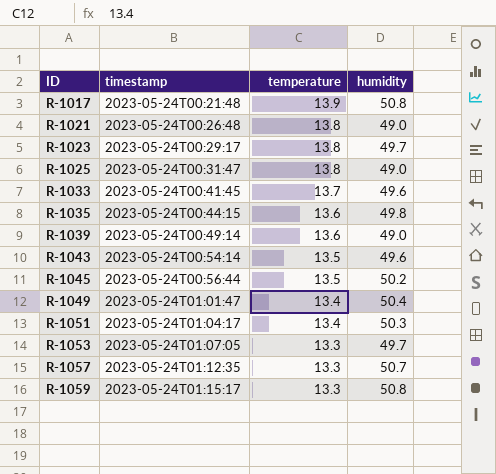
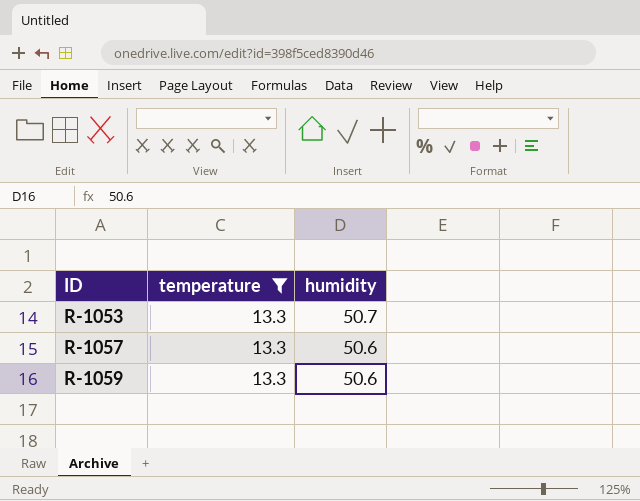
filter: none -> temperature = 13.3
column timestamp | position: 2 -> none
R-1053 | humidity: 49.7 -> 50.7
R-1057 | humidity: 50.7 -> 50.6
R-1059 | humidity: 50.8 -> 50.6

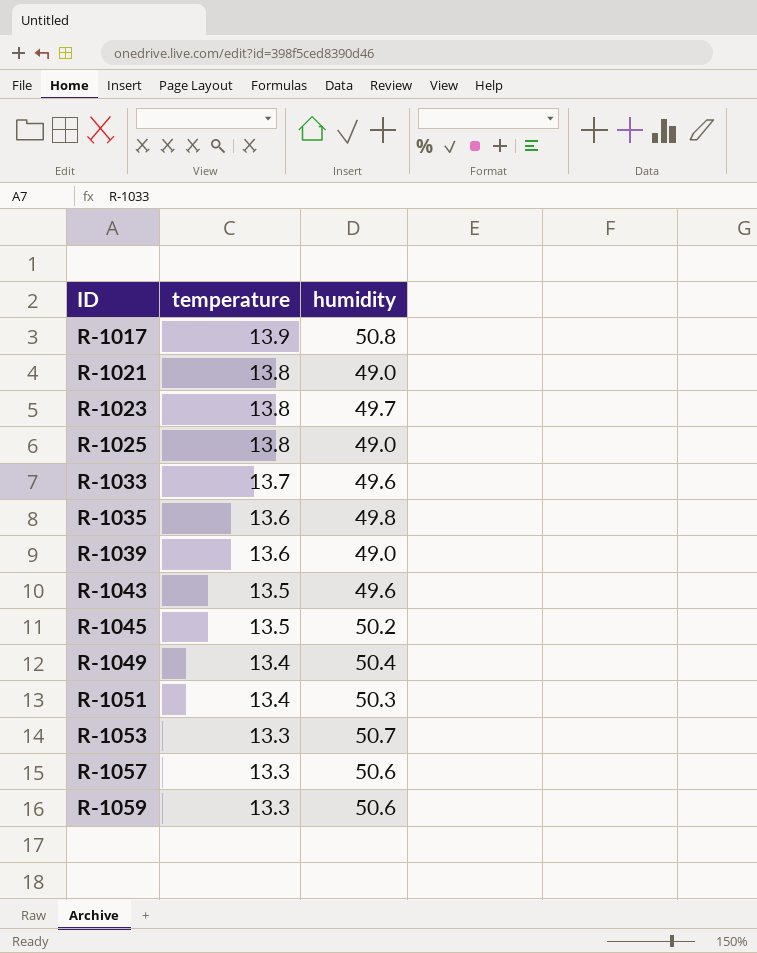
filter: temperature = 13.3 -> none

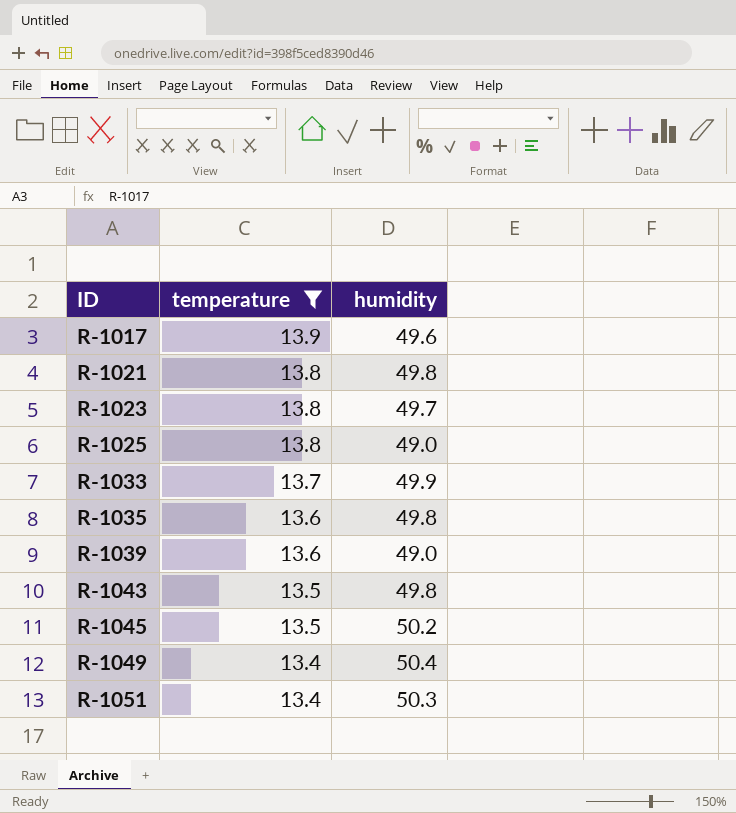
filter: none -> temperature != 13.3
R-1017 | humidity: 50.8 -> 49.6
R-1021 | humidity: 49.0 -> 49.8
R-1033 | humidity: 49.6 -> 49.9
R-1043 | humidity: 49.6 -> 49.8

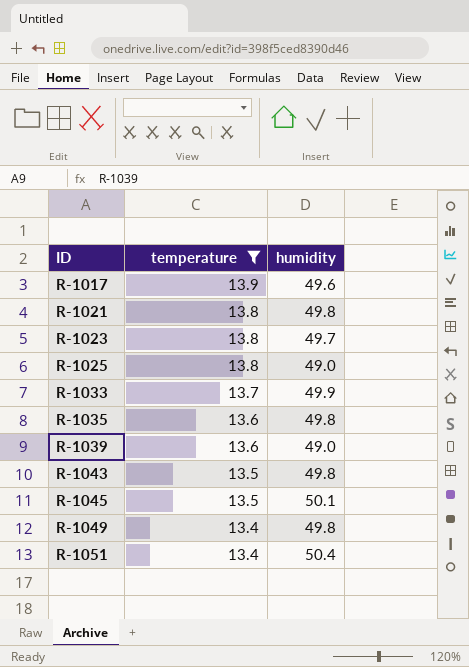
R-1045 | humidity: 50.2 -> 50.1
R-1049 | humidity: 50.4 -> 49.8
R-1051 | humidity: 50.3 -> 50.4

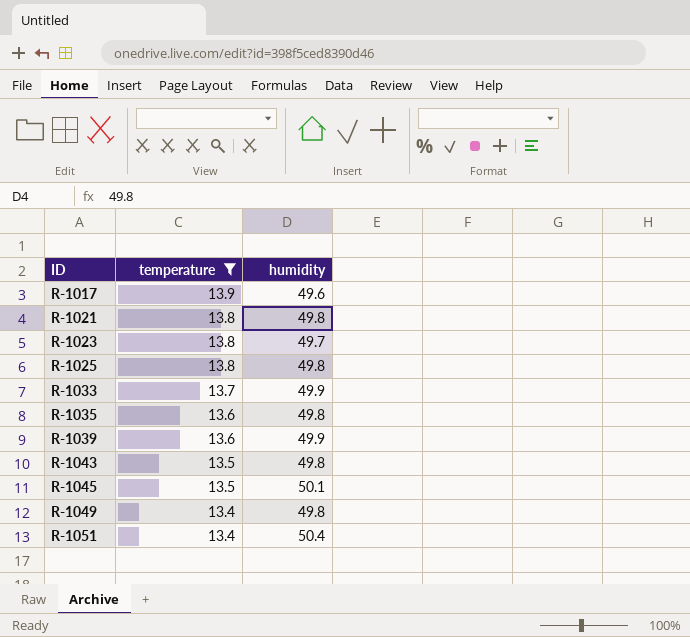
R-1025 | humidity: 49.0 -> 49.8
R-1039 | humidity: 49.0 -> 49.9

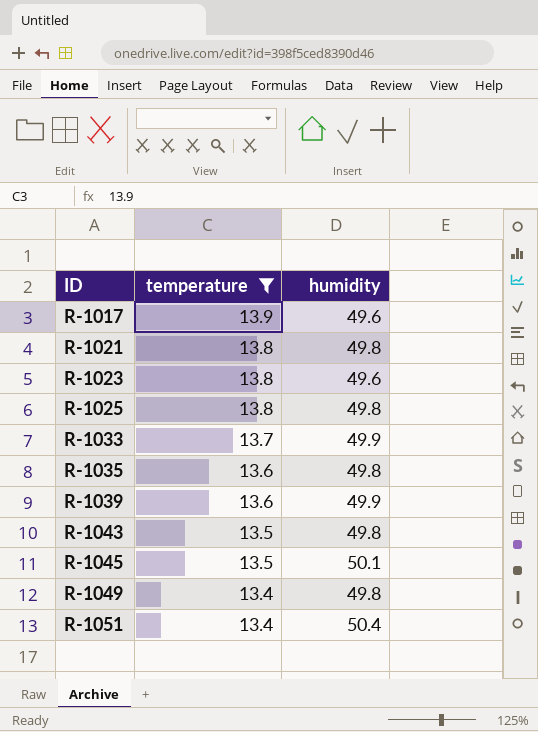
R-1023 | humidity: 49.7 -> 49.6

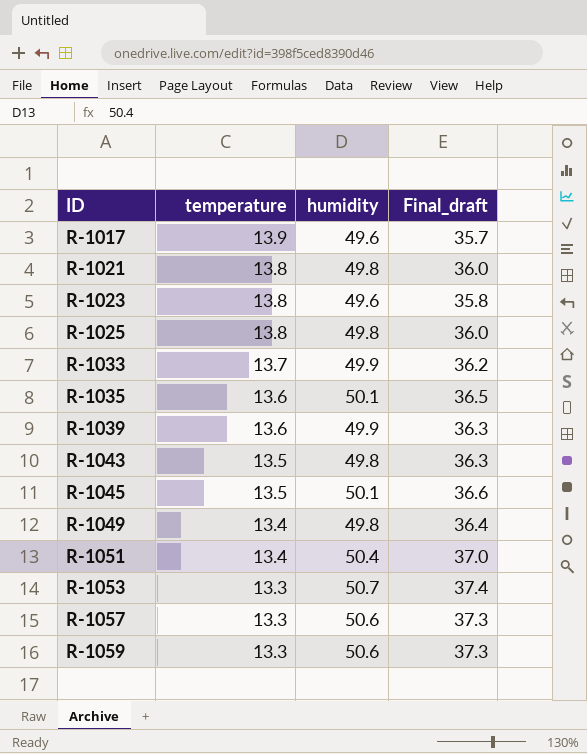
filter: temperature != 13.3 -> none
column Final_draft | formula: none -> [humidity] - [temperature]
R-1035 | humidity: 49.8 -> 50.1

